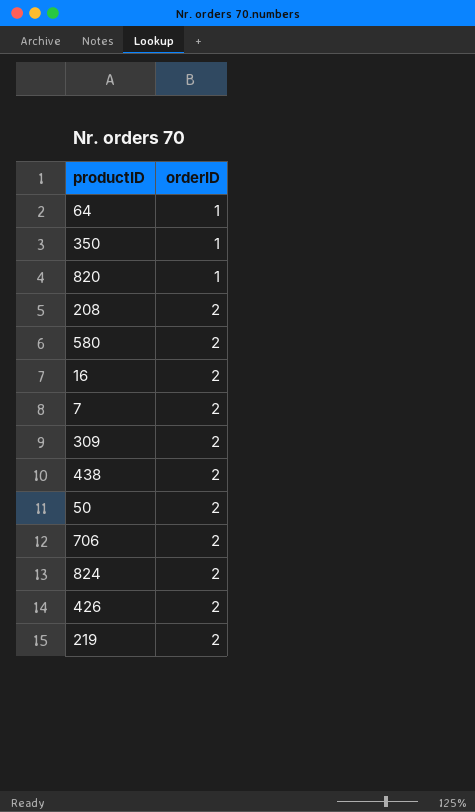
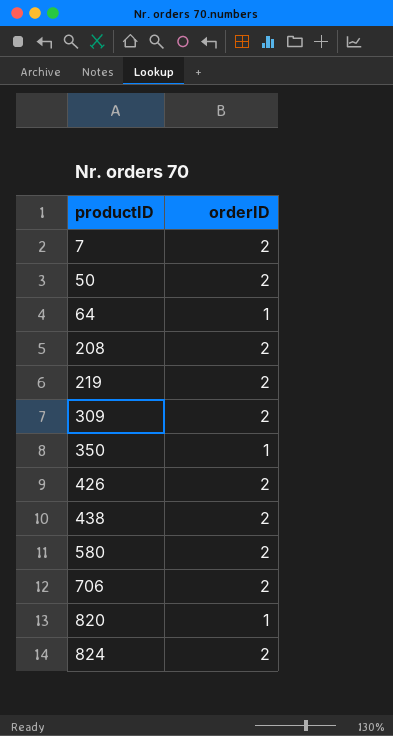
row order: orderID ascending -> productID ascending
row 16: 2 -> none

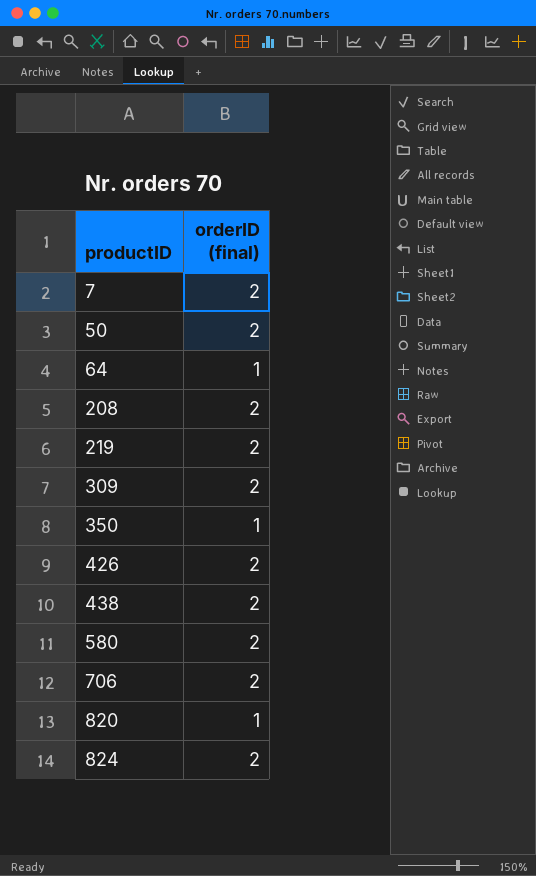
column name: orderID -> orderID (final)

